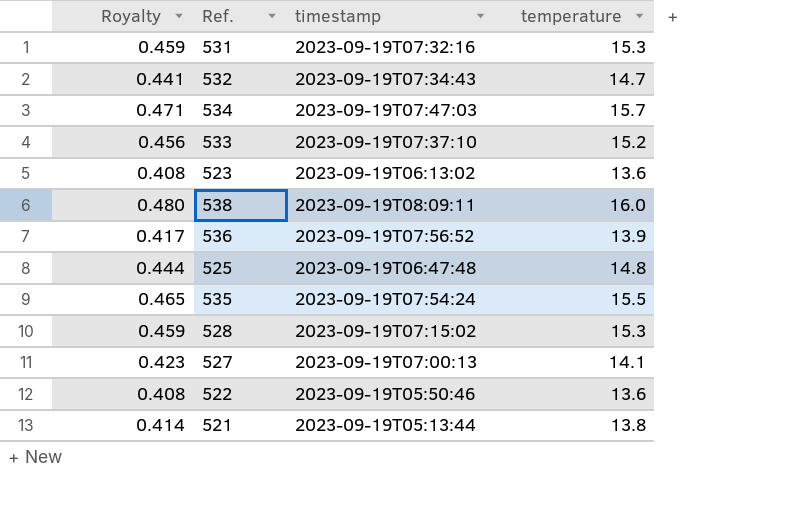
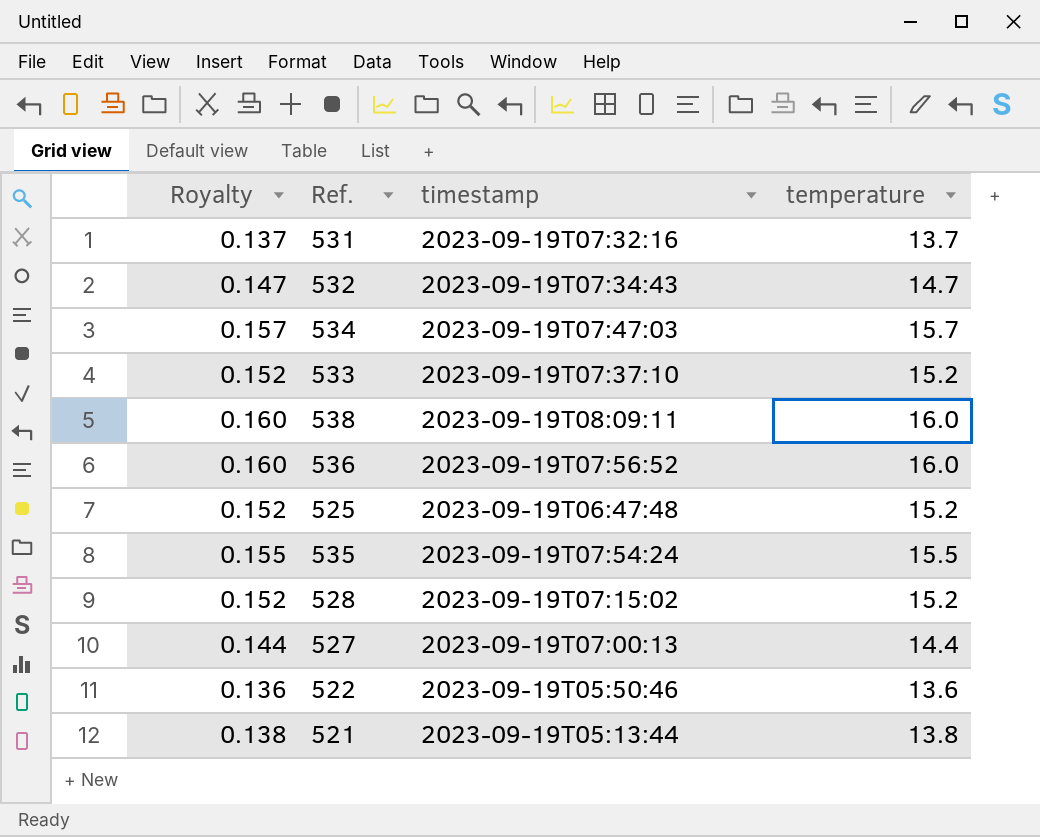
column Royalty | formula: [temperature] * 0.03 -> [temperature] * 0.01
row 523: 0.408 | 2023-09-19T06:13:02 | 13.6 -> none
531 | temperature: 15.3 -> 13.7
536 | temperature: 13.9 -> 16.0
525 | temperature: 14.8 -> 15.2
528 | temperature: 15.3 -> 15.2
527 | temperature: 14.1 -> 14.4

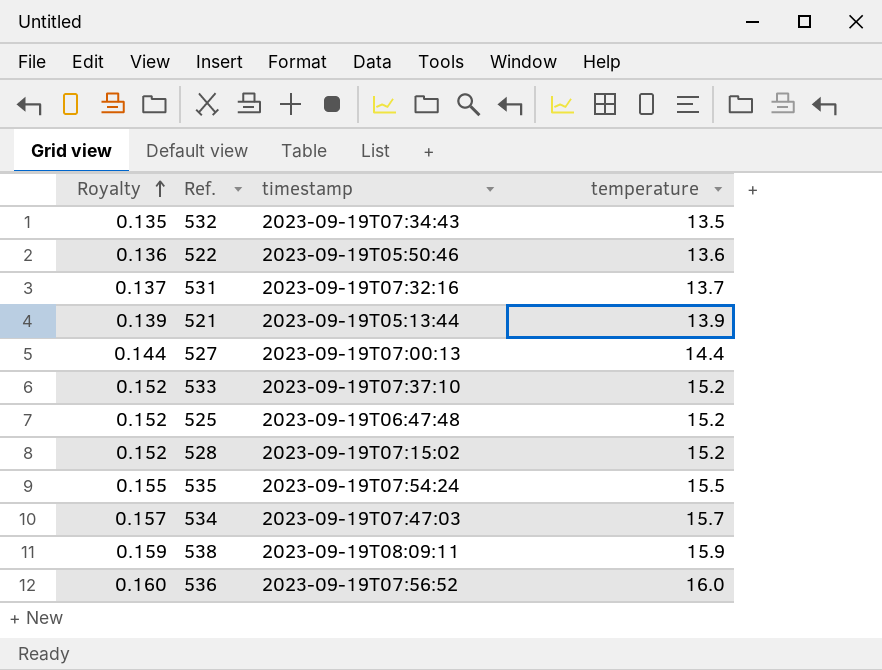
row order: none -> Royalty ascending
532 | Royalty: 0.147 -> 0.135
532 | temperature: 14.7 -> 13.5
521 | Royalty: 0.138 -> 0.139
521 | temperature: 13.8 -> 13.9
538 | Royalty: 0.160 -> 0.159
538 | temperature: 16.0 -> 15.9

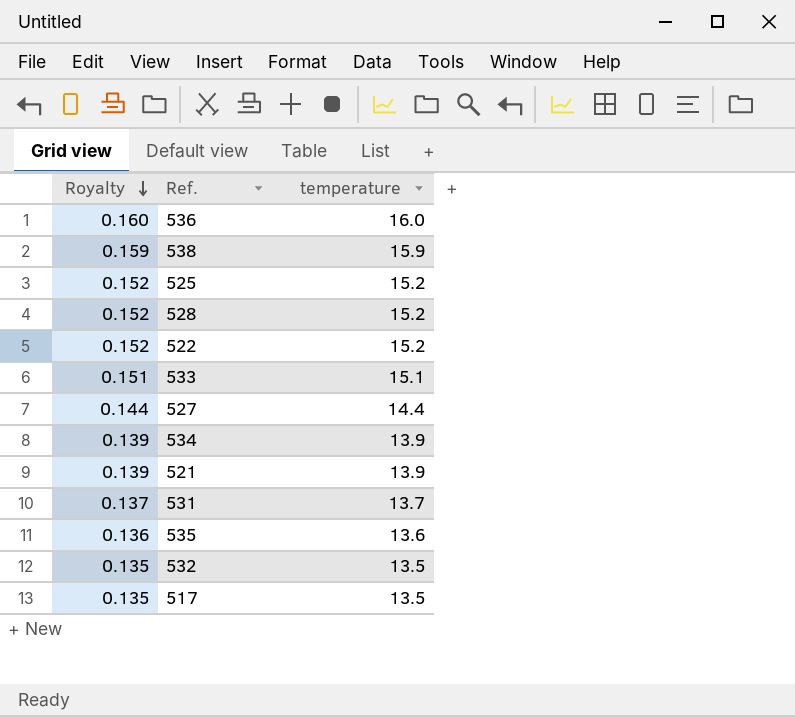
row order: Royalty ascending -> Royalty descending
column timestamp | position: 3 -> none
522 | Royalty: 0.136 -> 0.152
522 | temperature: 13.6 -> 15.2
533 | Royalty: 0.152 -> 0.151
533 | temperature: 15.2 -> 15.1
534 | Royalty: 0.157 -> 0.139
534 | temperature: 15.7 -> 13.9
535 | Royalty: 0.155 -> 0.136
535 | temperature: 15.5 -> 13.6
row 517: none -> 0.135 | 13.5

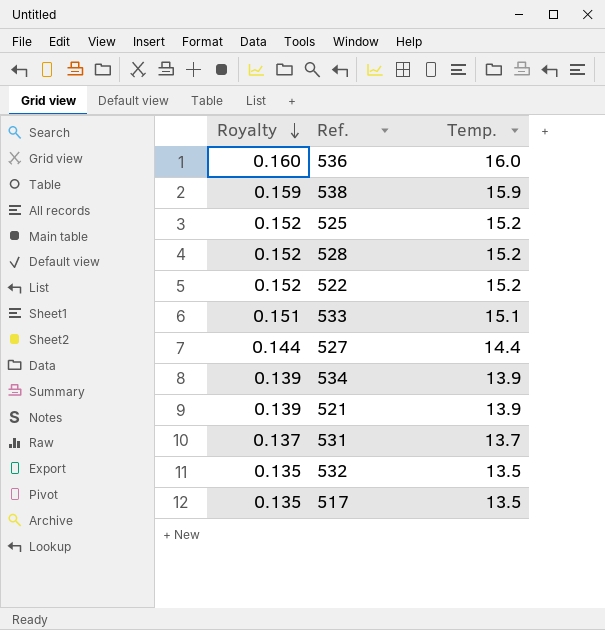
column name: temperature -> Temp.
row 535: 0.136 | 13.6 -> none

